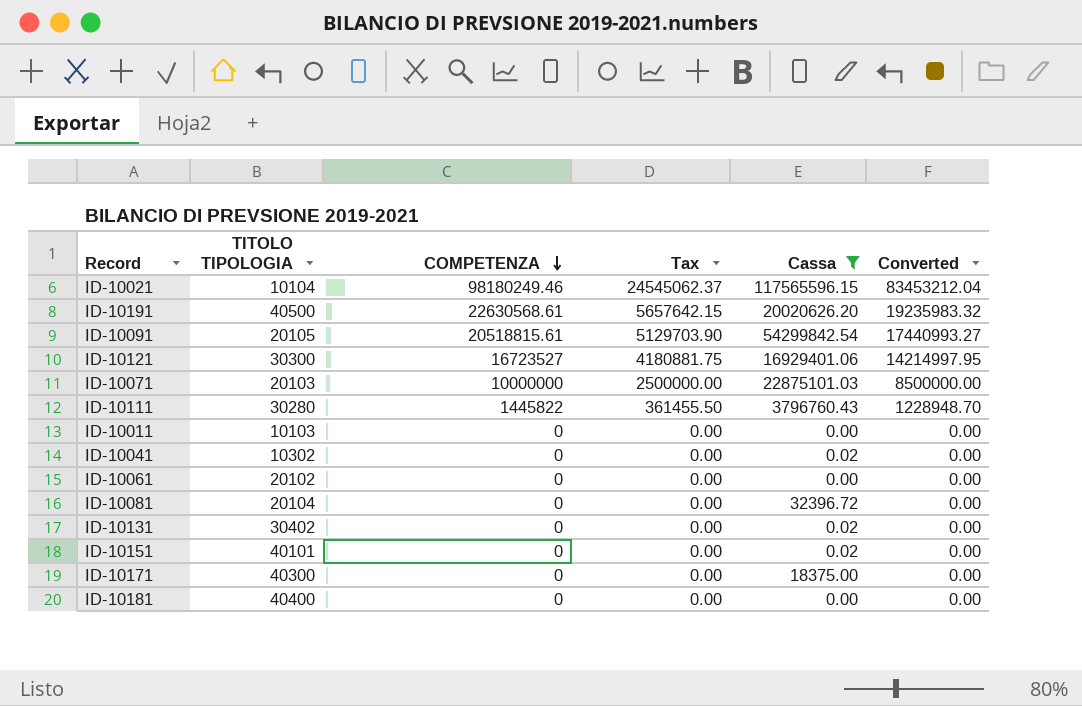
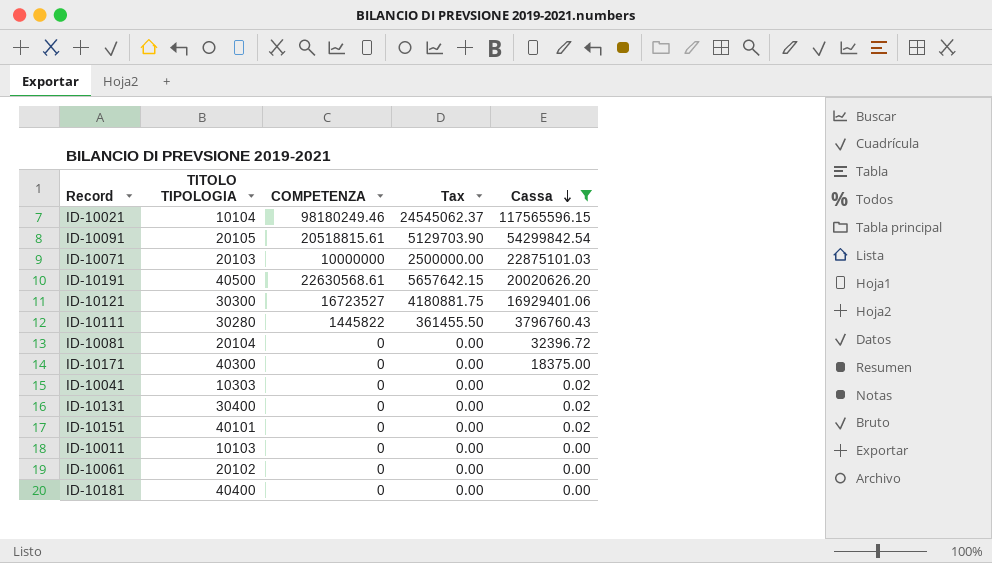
row order: COMPETENZA descending -> Cassa descending
column Converted | formula: [COMPETENZA] * 0.85 -> none
ID-10041 | TITOLO TIPOLOGIA: 10302 -> 10303
ID-10131 | TITOLO TIPOLOGIA: 30402 -> 30400

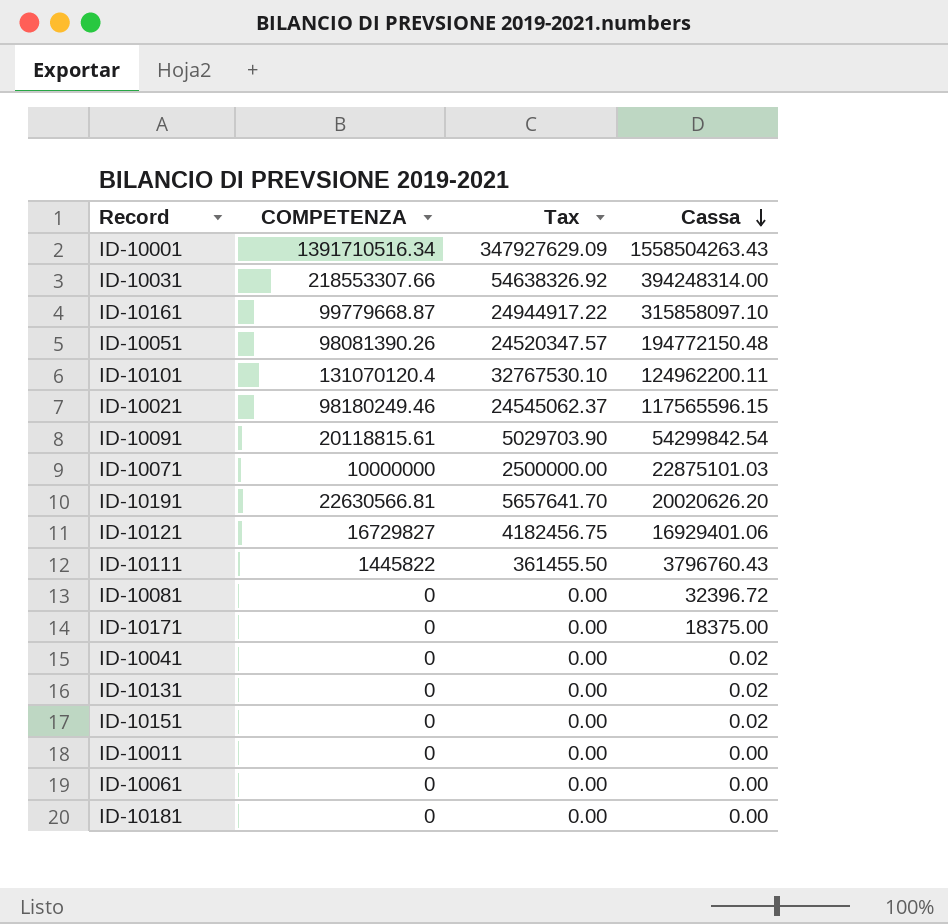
filter: Cassa <= 117565596.15 -> none
column TITOLO TIPOLOGIA | position: 2 -> none
ID-10091 | COMPETENZA: 20518815.61 -> 20118815.61
ID-10091 | Tax: 5129703.90 -> 5029703.90
ID-10191 | COMPETENZA: 22630568.61 -> 22630566.81
ID-10191 | Tax: 5657642.15 -> 5657641.70
ID-10121 | COMPETENZA: 16723527 -> 16729827
ID-10121 | Tax: 4180881.75 -> 4182456.75

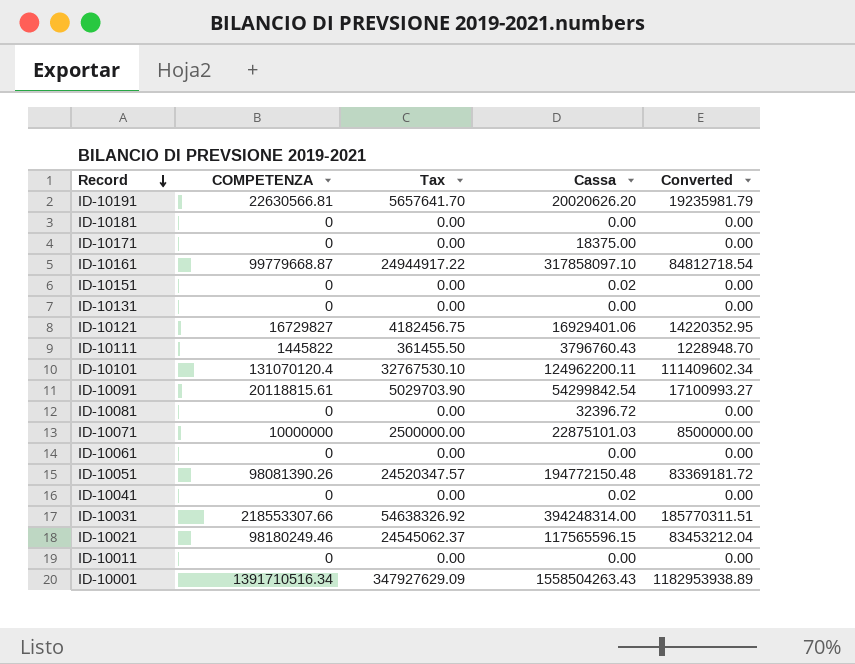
row order: Cassa descending -> Record descending
column Converted | formula: none -> [COMPETENZA] * 0.85
ID-10161 | Cassa: 315858097.10 -> 317858097.10
ID-10131 | Cassa: 0.02 -> 0.00

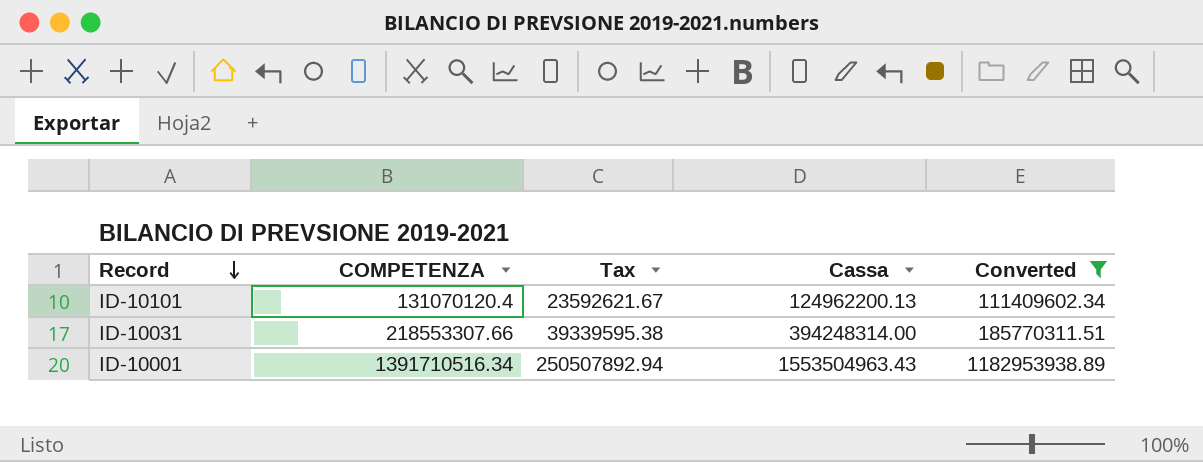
filter: none -> Converted >= 111409602.34
column Tax | formula: [COMPETENZA] * 0.25 -> [COMPETENZA] * 0.18
ID-10101 | Cassa: 124962200.11 -> 124962200.13
ID-10001 | Cassa: 1558504263.43 -> 1553504963.43

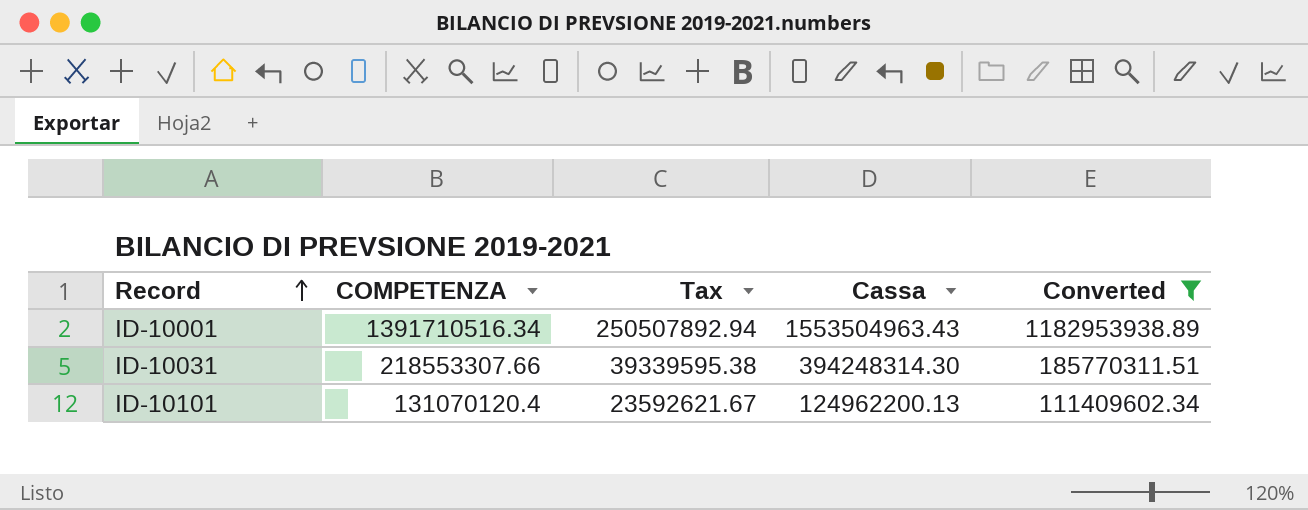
row order: Record descending -> Record ascending
ID-10031 | Cassa: 394248314.00 -> 394248314.30

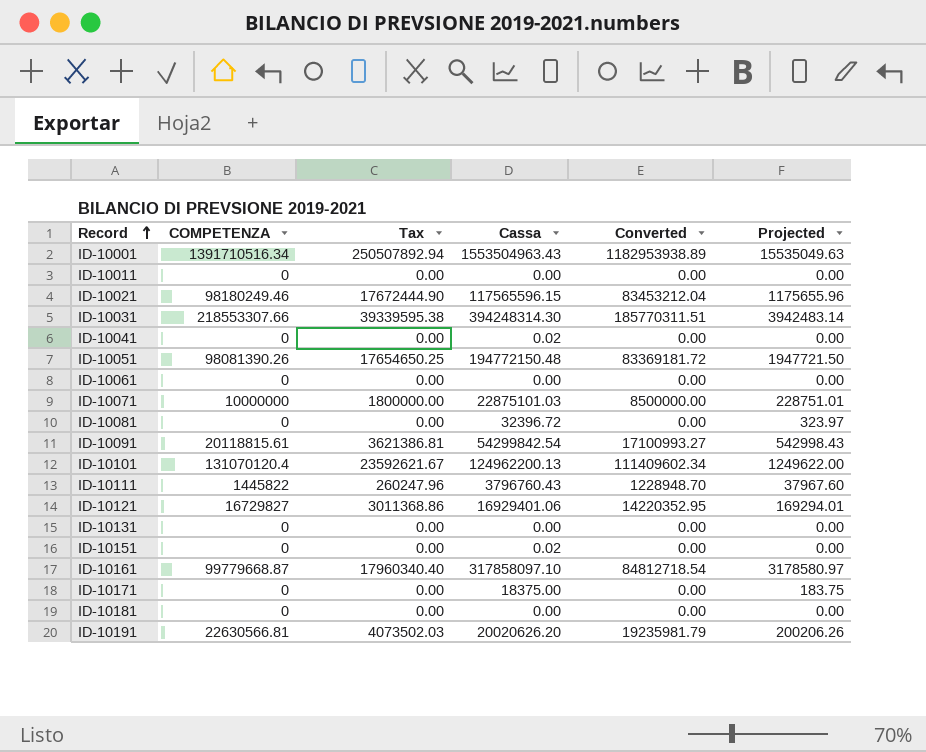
filter: Converted >= 111409602.34 -> none
column Projected | formula: none -> [Cassa] * 0.01

